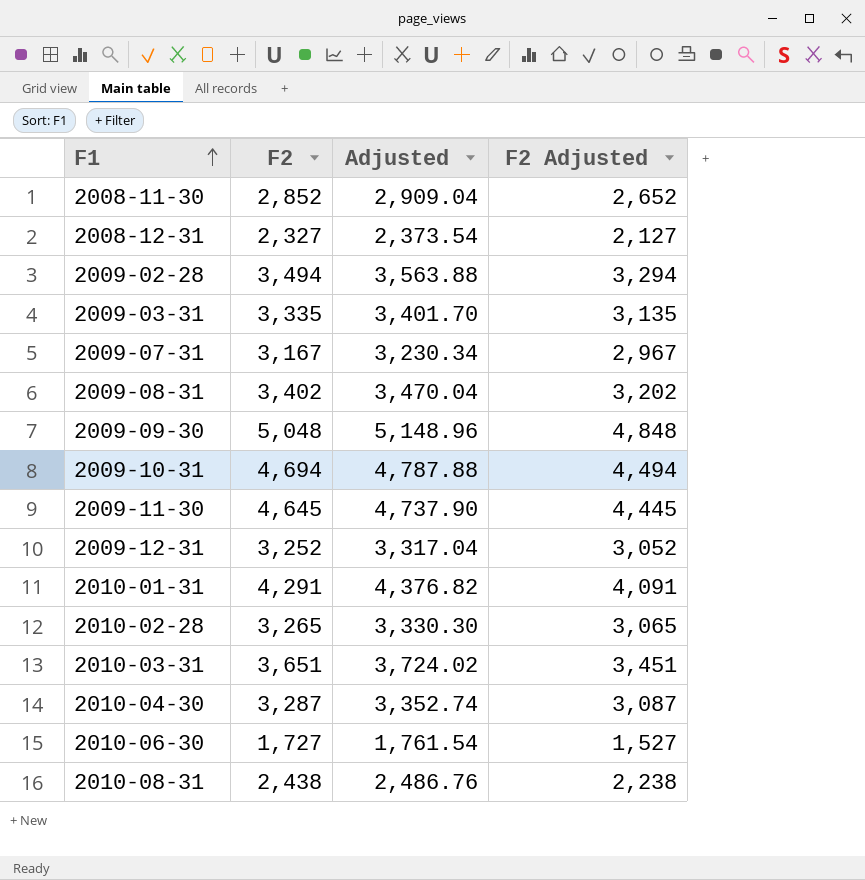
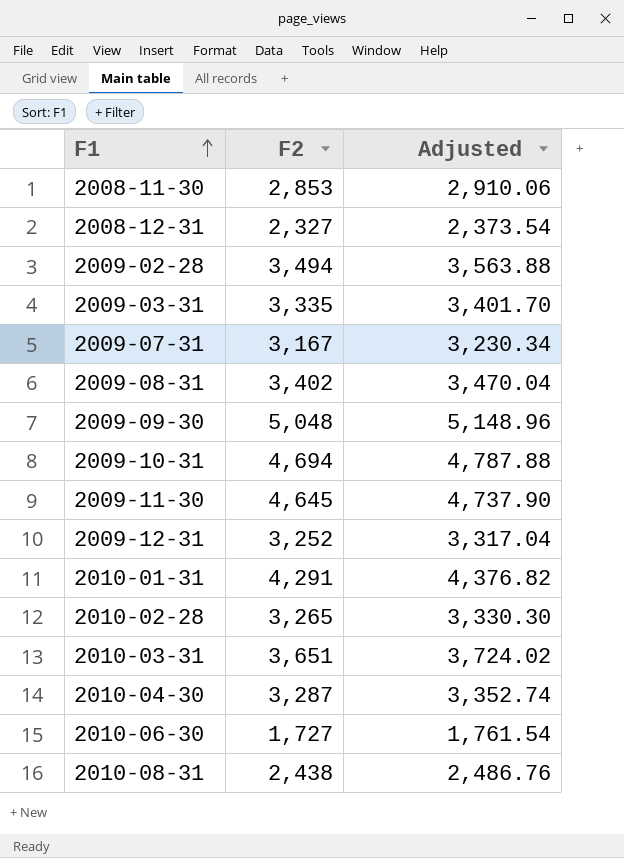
column F2 Adjusted | formula: [F2] - 200 -> none
2008-11-30 | F2: 2,852 -> 2,853
2008-11-30 | Adjusted: 2,909.04 -> 2,910.06

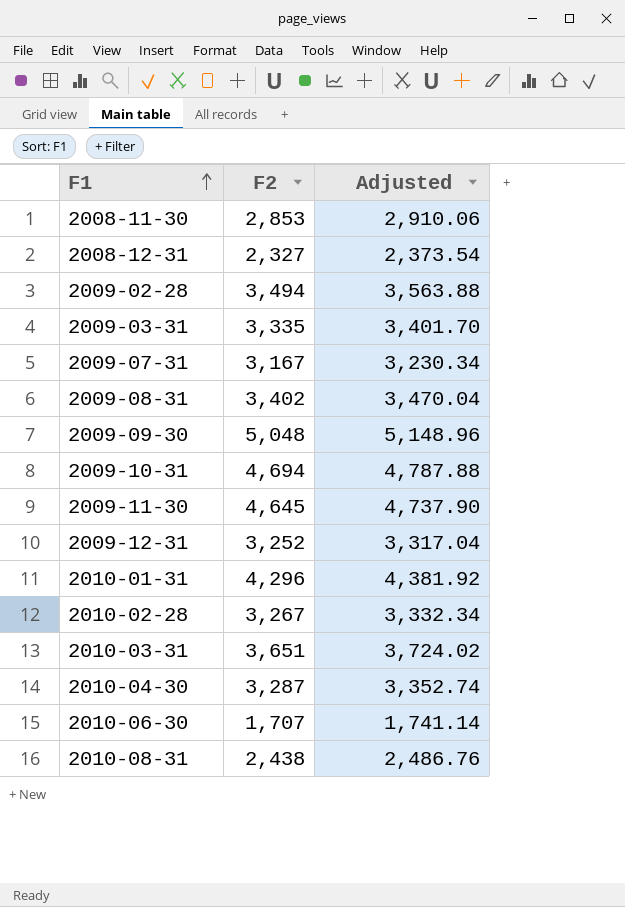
2010-01-31 | F2: 4,291 -> 4,296
2010-01-31 | Adjusted: 4,376.82 -> 4,381.92
2010-02-28 | F2: 3,265 -> 3,267
2010-02-28 | Adjusted: 3,330.30 -> 3,332.34
2010-06-30 | F2: 1,727 -> 1,707
2010-06-30 | Adjusted: 1,761.54 -> 1,741.14

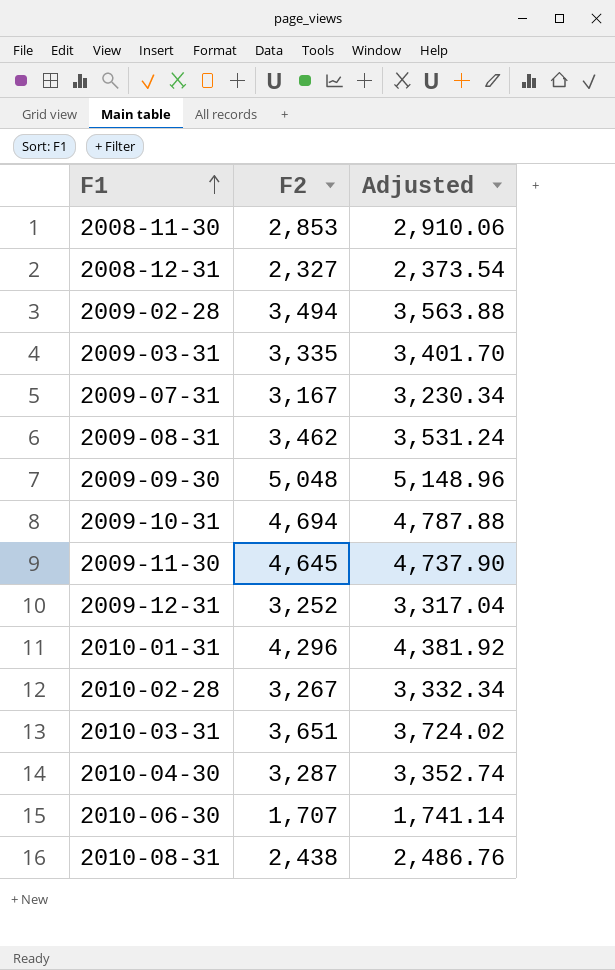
2009-08-31 | F2: 3,402 -> 3,462
2009-08-31 | Adjusted: 3,470.04 -> 3,531.24

